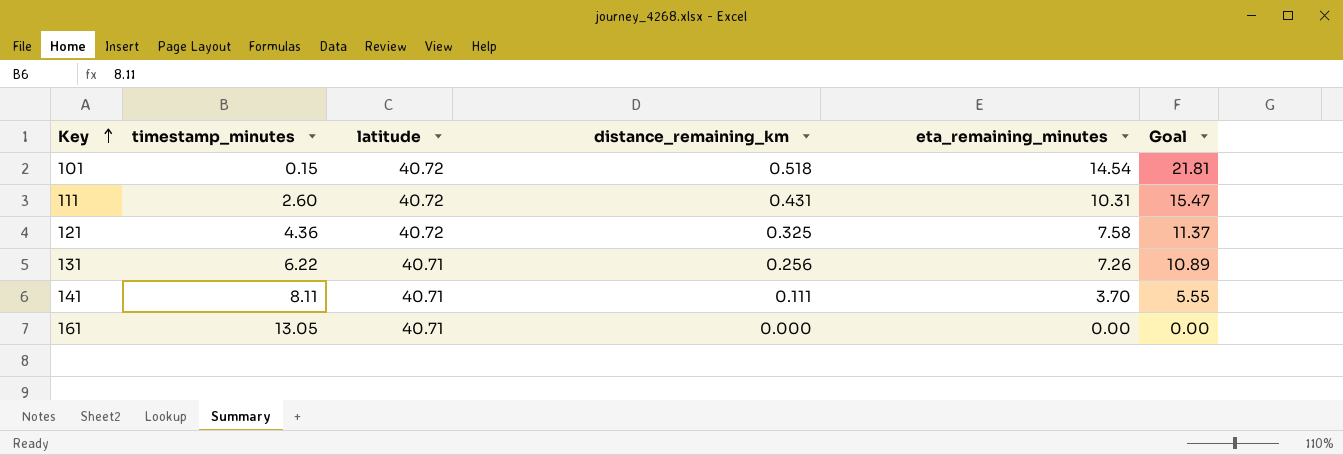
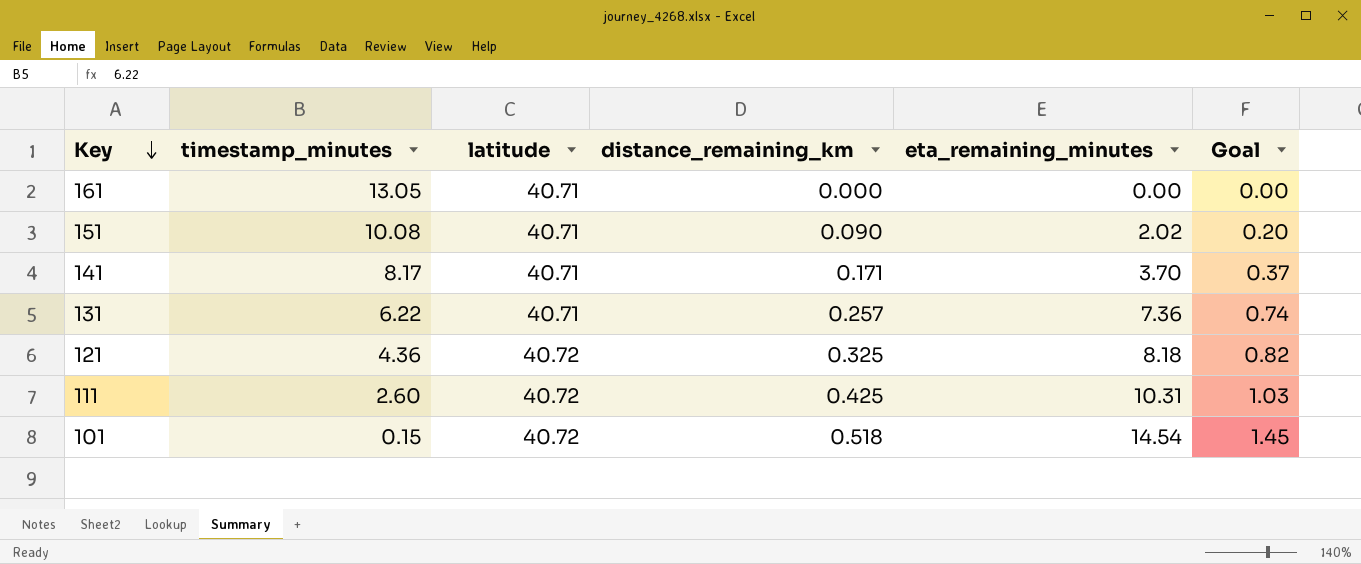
row order: Key ascending -> Key descending
column Goal | formula: [eta_remaining_minutes] * 1.5 -> [eta_remaining_minutes] * 0.1
row 151: none -> 10.08 | 40.71 | 0.090 | 2.02 | 0.20
141 | timestamp_minutes: 8.11 -> 8.17
141 | distance_remaining_km: 0.111 -> 0.171
131 | distance_remaining_km: 0.256 -> 0.257
131 | eta_remaining_minutes: 7.26 -> 7.36
121 | eta_remaining_minutes: 7.58 -> 8.18
111 | distance_remaining_km: 0.431 -> 0.425

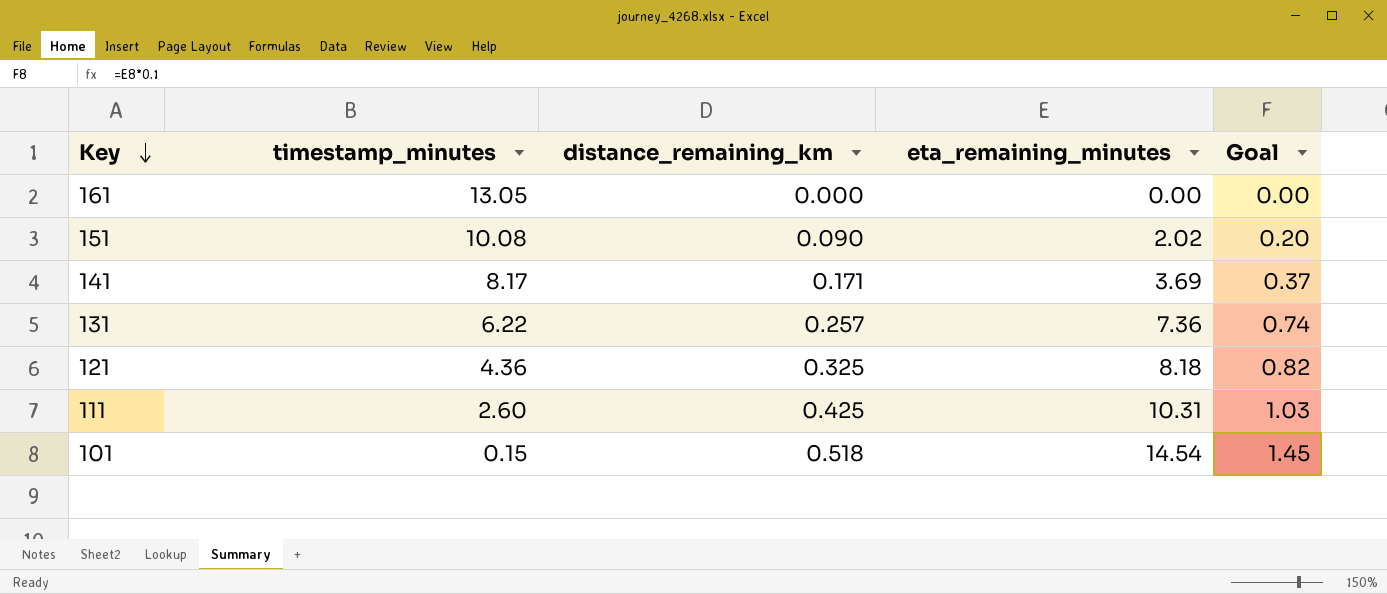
column latitude | position: 3 -> none
141 | eta_remaining_minutes: 3.70 -> 3.69

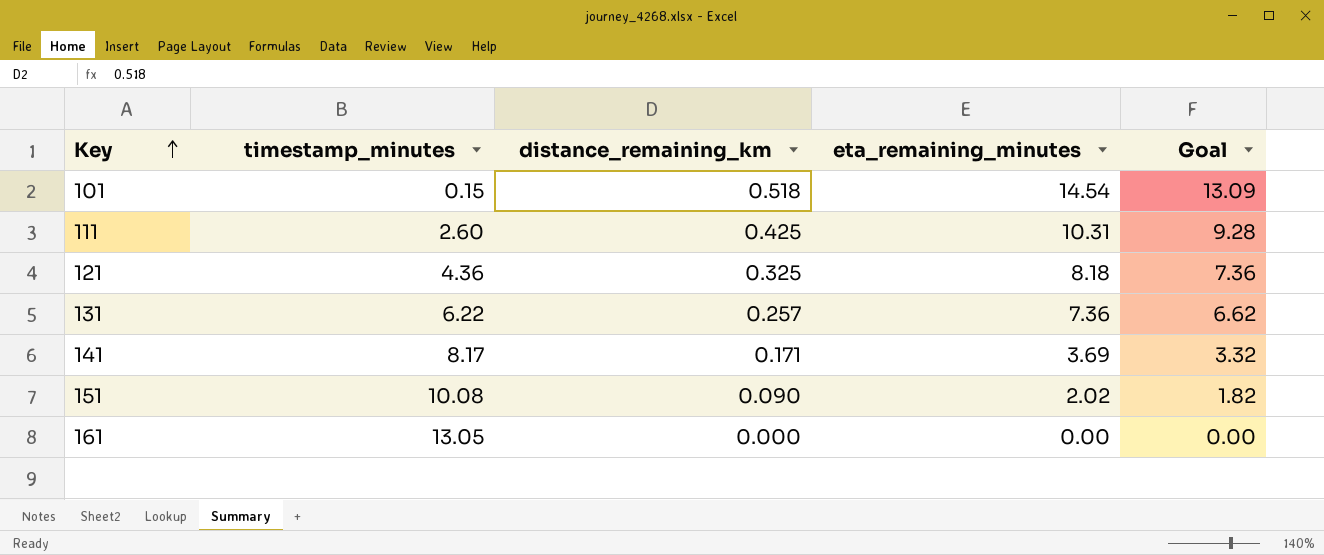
row order: Key descending -> Key ascending
column Goal | formula: [eta_remaining_minutes] * 0.1 -> [eta_remaining_minutes] * 0.9

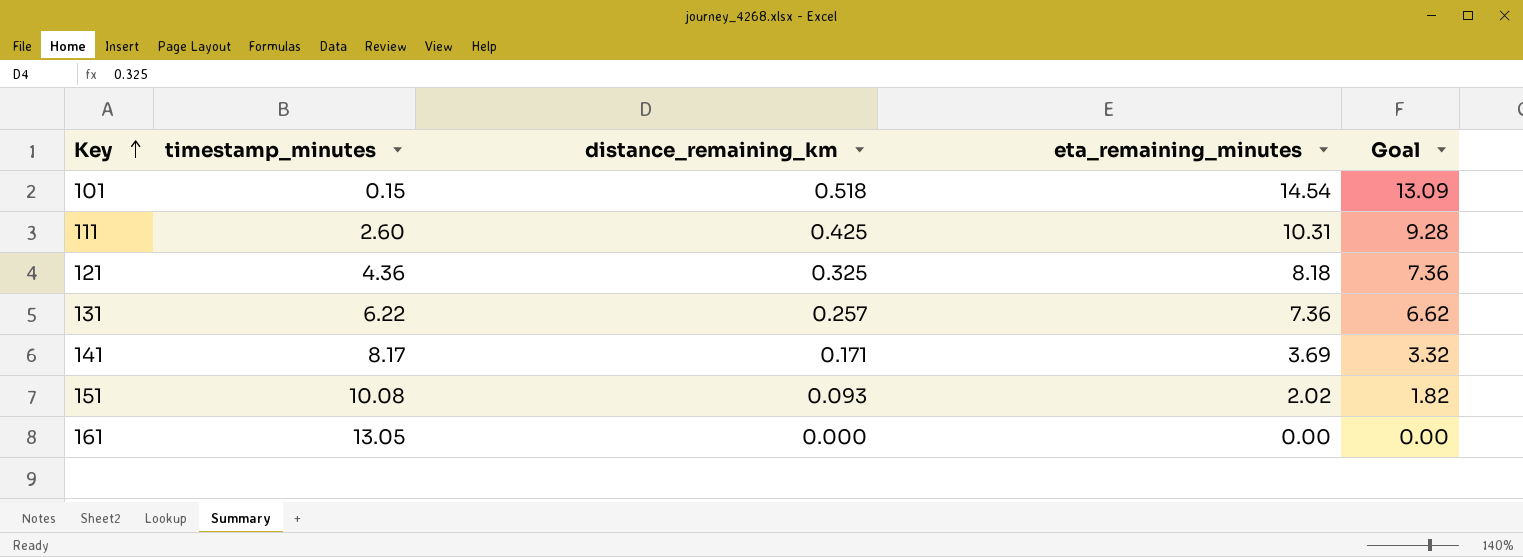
151 | distance_remaining_km: 0.090 -> 0.093

